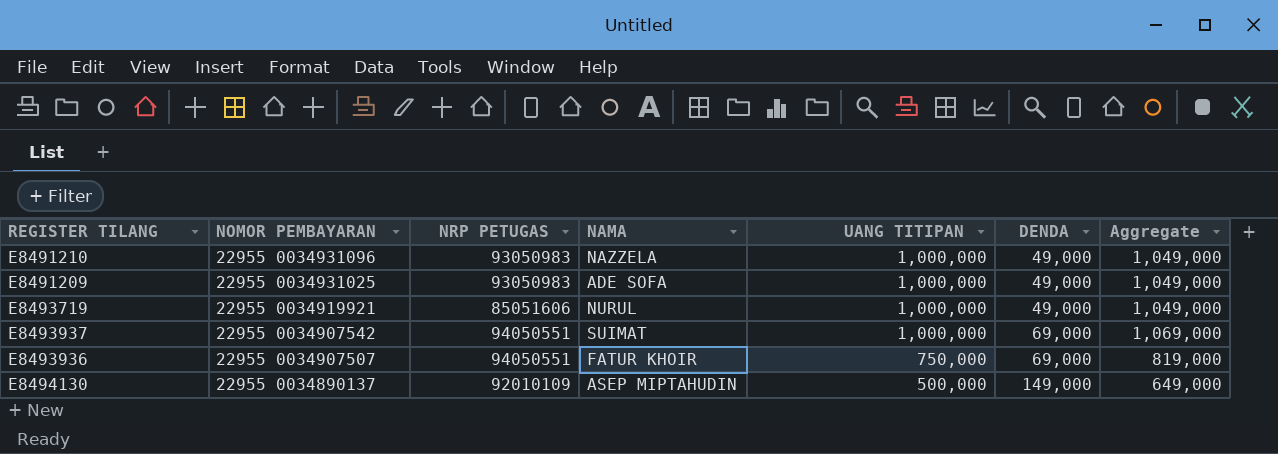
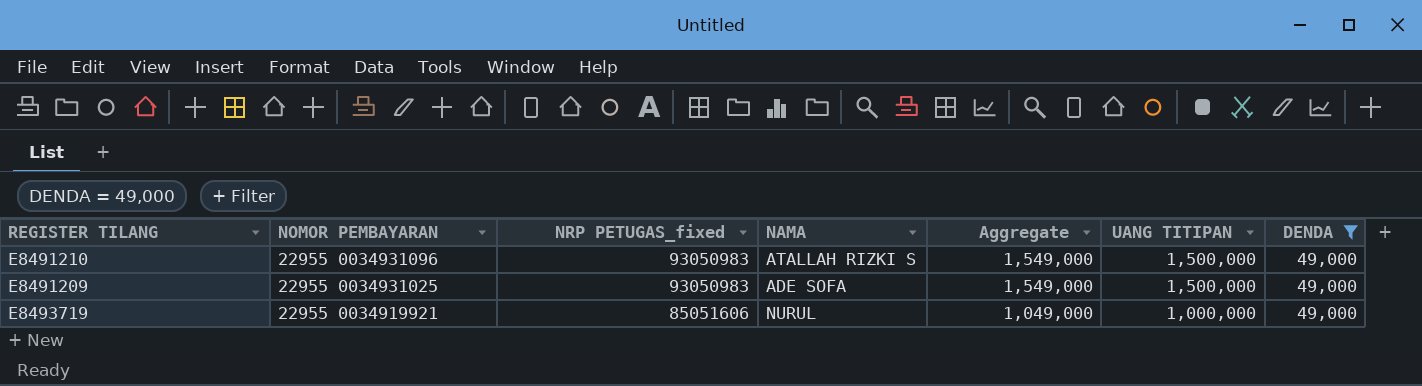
filter: none -> DENDA = 49,000
column name: NRP PETUGAS -> NRP PETUGAS_fixed
column Aggregate | position: 7 -> 5
E8491210 | NAMA: NAZZELA -> ATALLAH RIZKI S
E8491210 | Aggregate: 1,049,000 -> 1,549,000
E8491210 | UANG TITIPAN: 1,000,000 -> 1,500,000
E8491209 | Aggregate: 1,049,000 -> 1,549,000
E8491209 | UANG TITIPAN: 1,000,000 -> 1,500,000

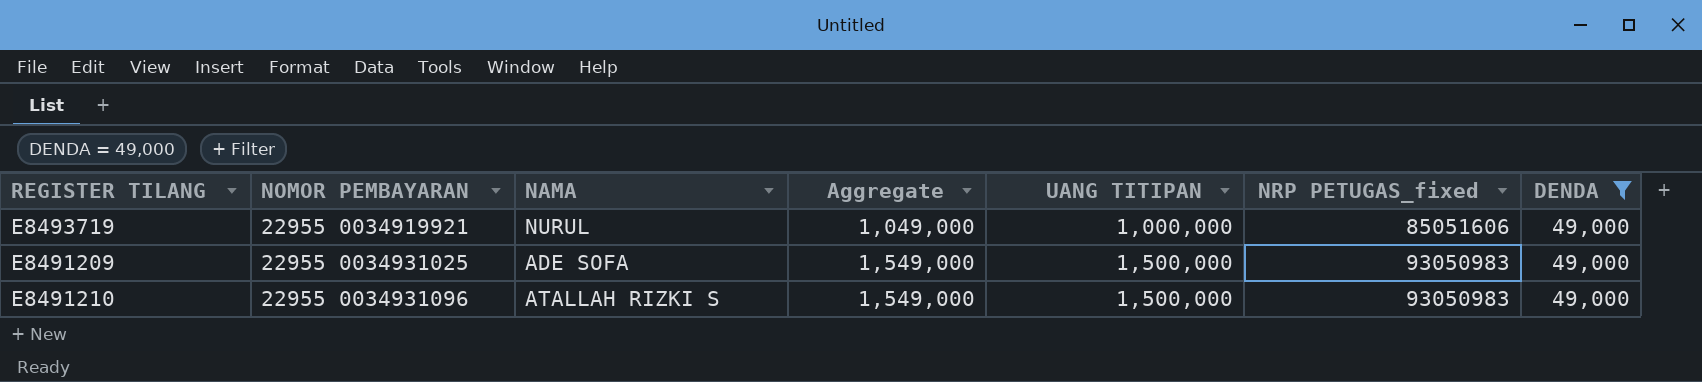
row order: NOMOR PEMBAYARAN descending -> NOMOR PEMBAYARAN ascending
column NRP PETUGAS_fixed | position: 3 -> 6

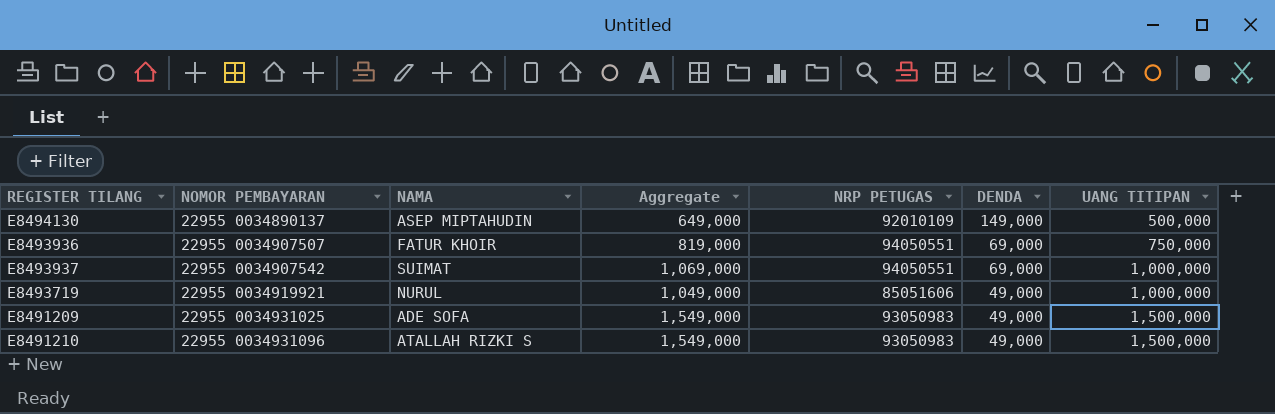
filter: DENDA = 49,000 -> none
column name: NRP PETUGAS_fixed -> NRP PETUGAS
column UANG TITIPAN | position: 5 -> 7

